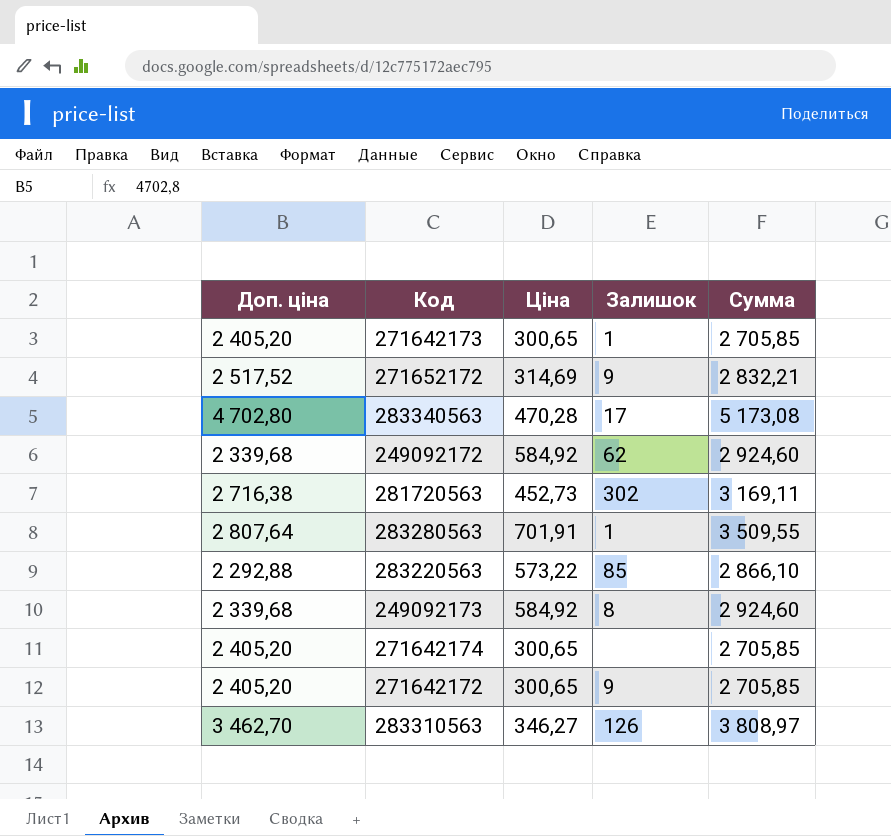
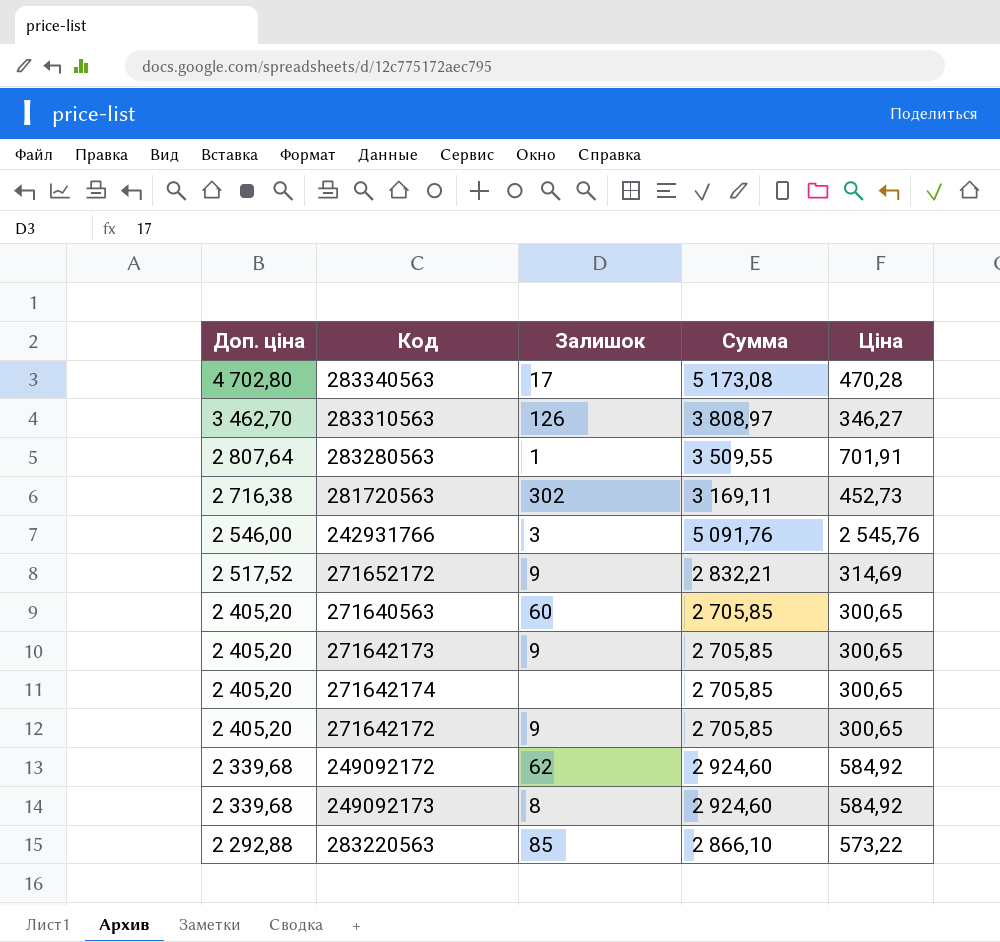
row order: none -> Доп. ціна descending
column Ціна | position: 3 -> 5
row 242931766: none -> 2 546,00 | 3 | 5 091,76 | 2 545,76
row 271640563: none -> 2 405,20 | 60 | 2 705,85 | 300,65
271642173 | Залишок: 1 -> 9

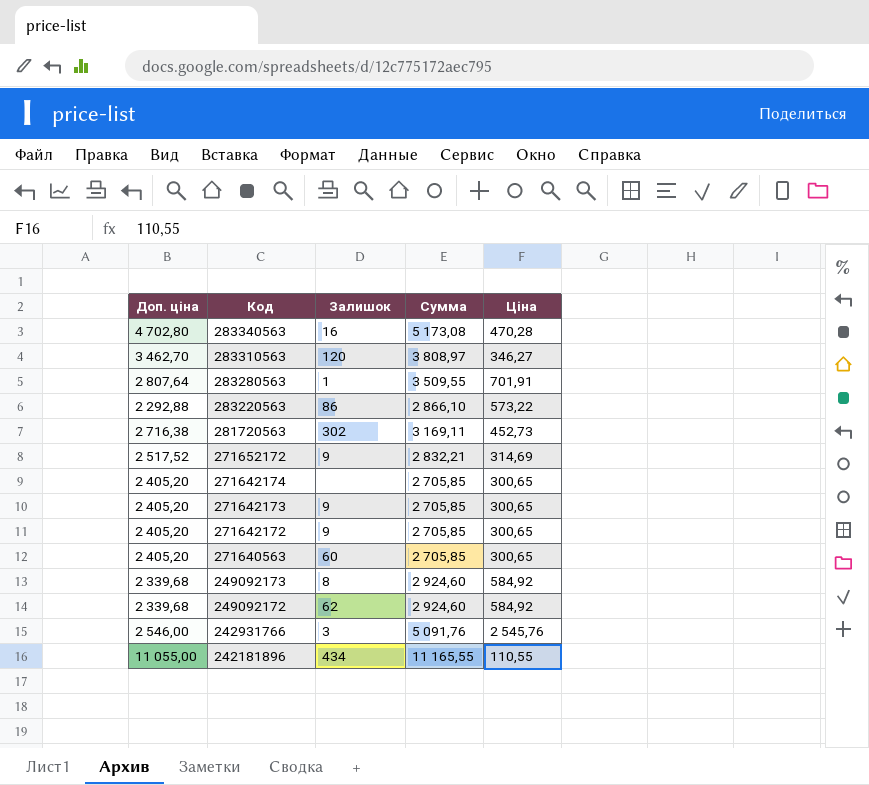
row order: Доп. ціна descending -> Код descending
283340563 | Залишок: 17 -> 16
283310563 | Залишок: 126 -> 120
283220563 | Залишок: 85 -> 86
row 242181896: none -> 11 055,00 | 434 | 11 165,55 | 110,55

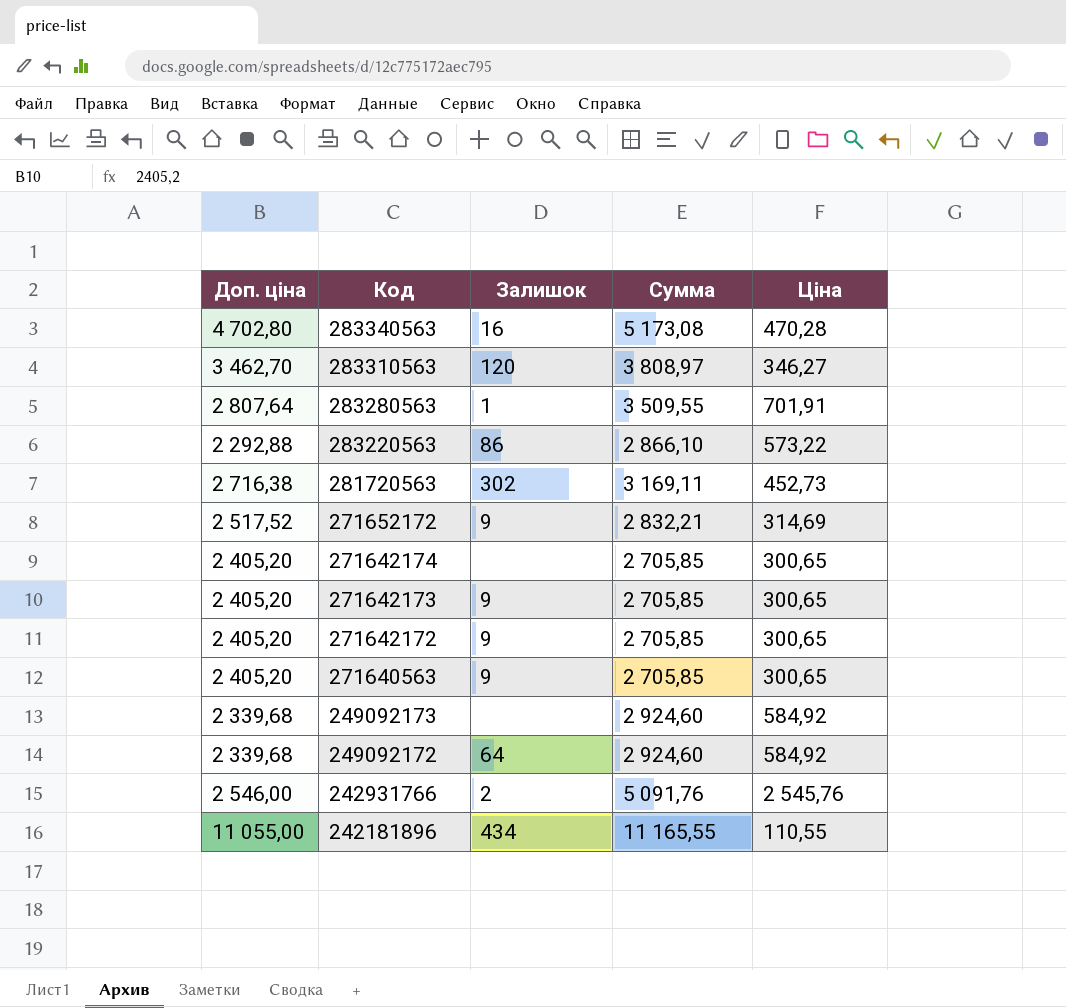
271640563 | Залишок: 60 -> 9
249092173 | Залишок: 8 -> none
249092172 | Залишок: 62 -> 64
242931766 | Залишок: 3 -> 2

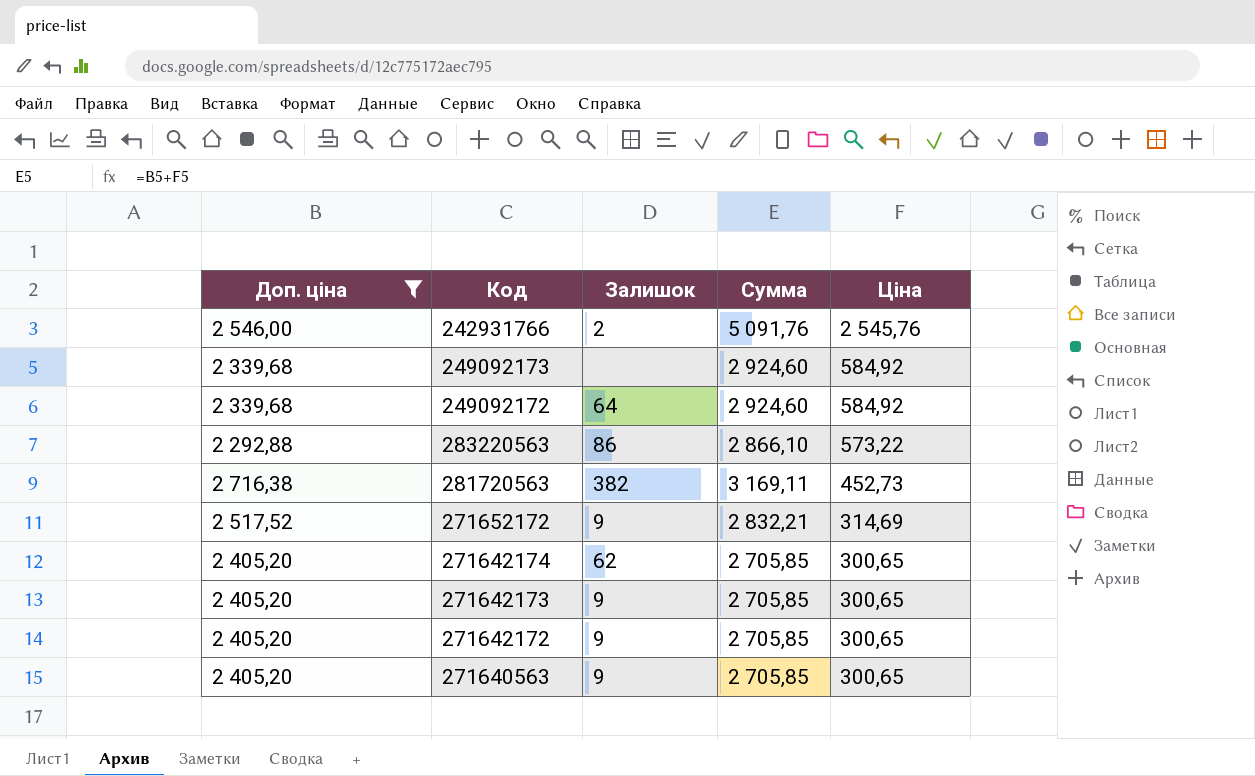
filter: none -> Доп. ціна <= 2 716,38
row order: Код descending -> Ціна descending
281720563 | Залишок: 302 -> 382
271642174 | Залишок: none -> 62

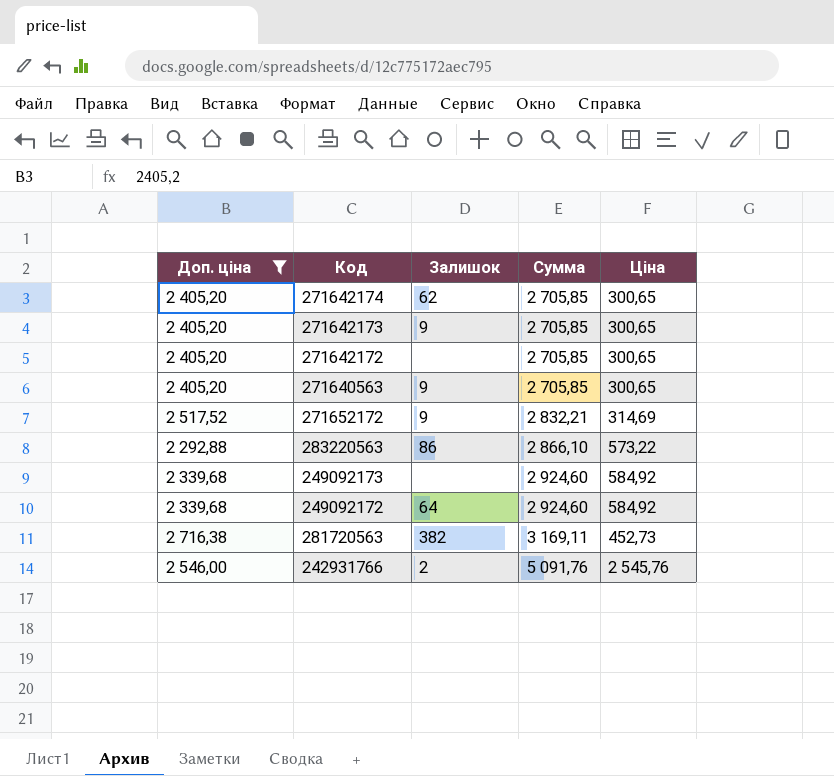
row order: Ціна descending -> Сумма ascending
271642172 | Залишок: 9 -> none

